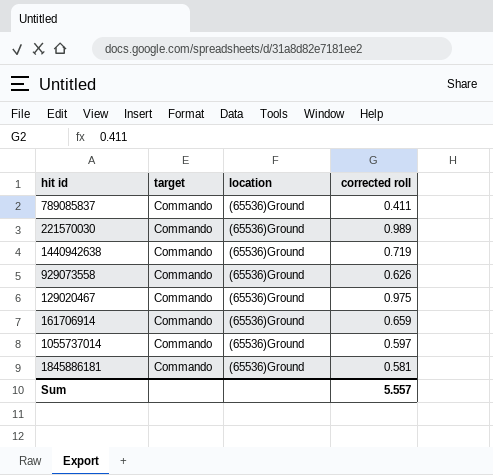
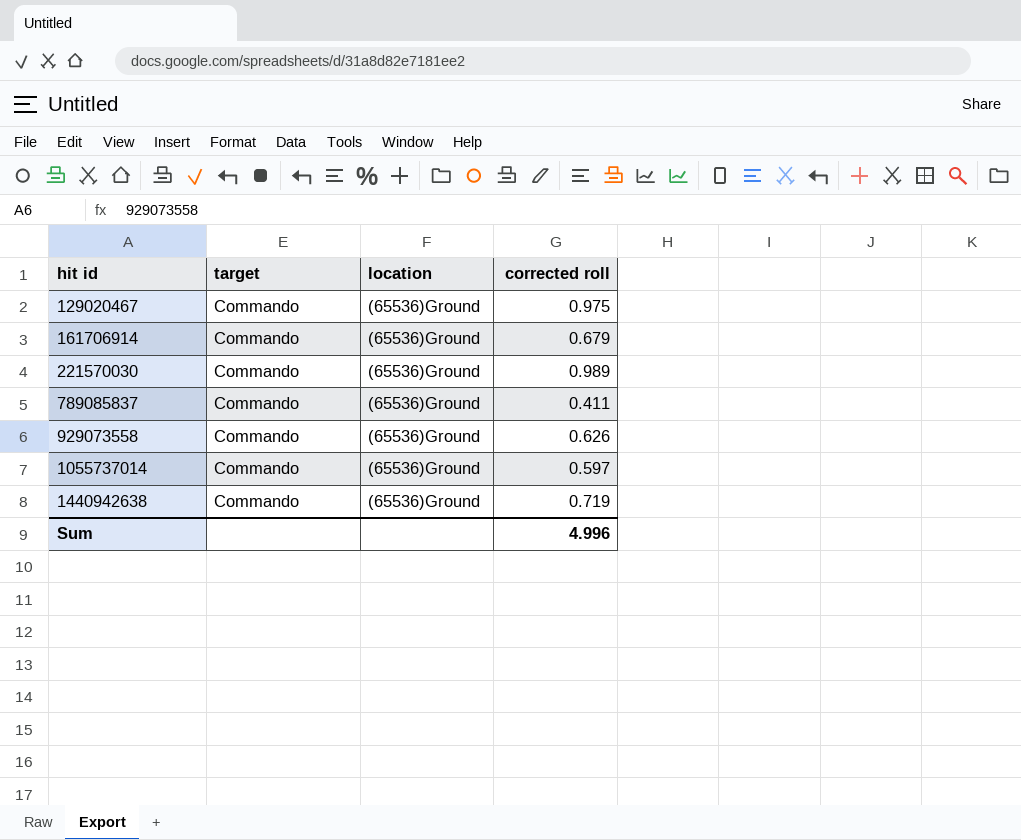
row order: none -> hit id ascending
row 1845886181: Commando | (65536)Ground | 0.581 -> none
161706914 | corrected roll: 0.659 -> 0.679
Sum | corrected roll: 5.557 -> 4.996

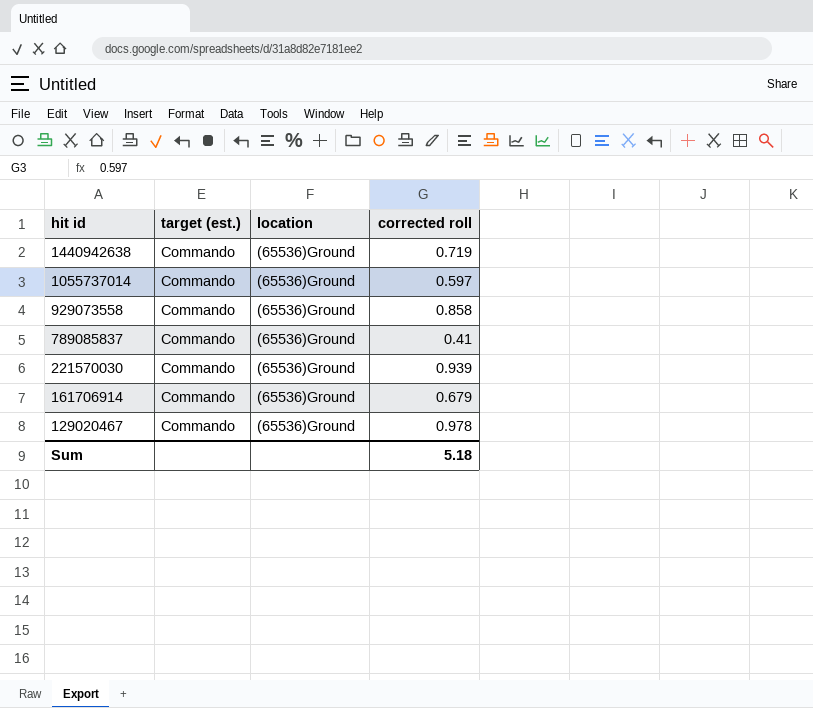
row order: hit id ascending -> hit id descending
column name: target -> target (est.)
929073558 | corrected roll: 0.626 -> 0.858
789085837 | corrected roll: 0.411 -> 0.41
221570030 | corrected roll: 0.989 -> 0.939
129020467 | corrected roll: 0.975 -> 0.978
Sum | corrected roll: 4.996 -> 5.18

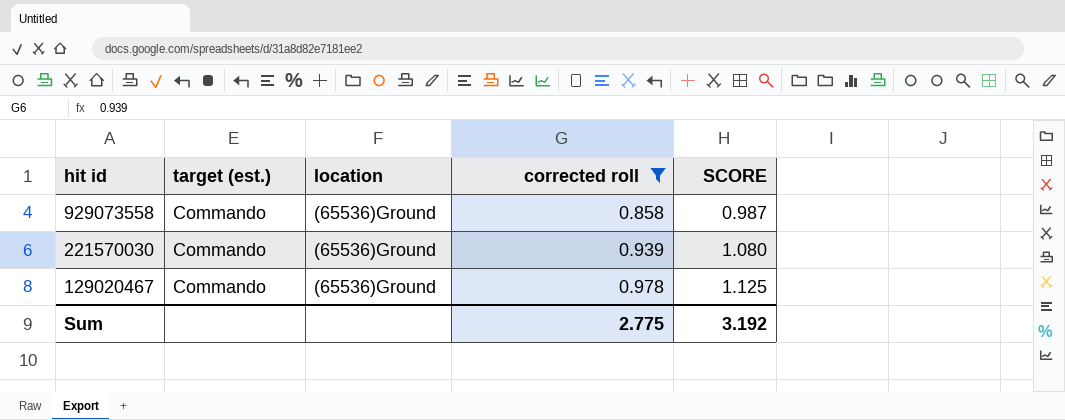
filter: none -> corrected roll >= 0.858
column SCORE | formula: none -> [corrected roll] * 1.15
Sum | corrected roll: 5.18 -> 2.775

